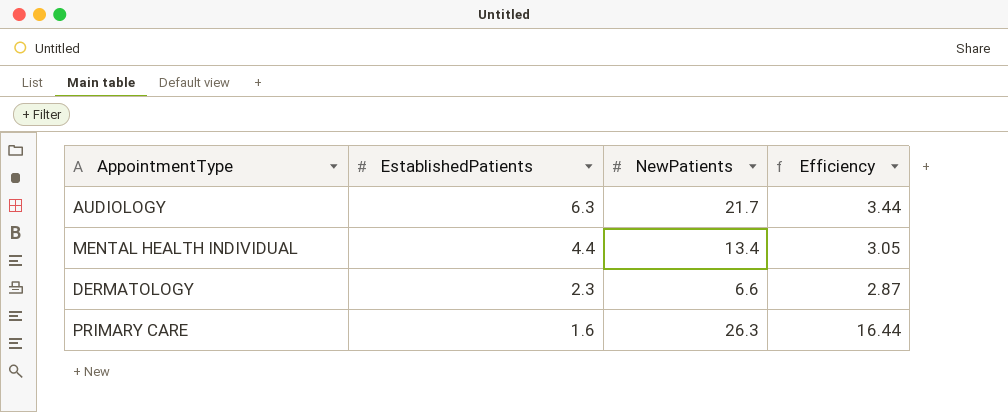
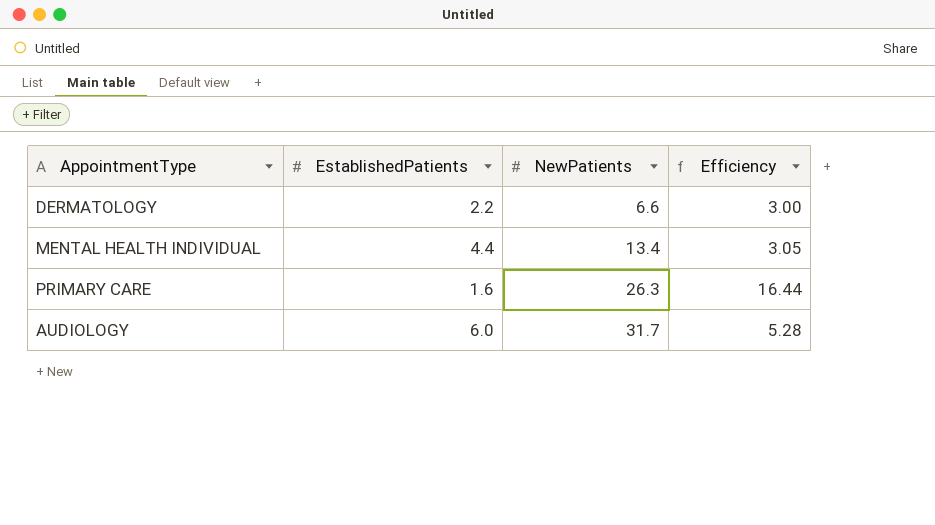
row order: EstablishedPatients descending -> NewPatients ascending
DERMATOLOGY | EstablishedPatients: 2.3 -> 2.2
DERMATOLOGY | Efficiency: 2.87 -> 3.00
AUDIOLOGY | EstablishedPatients: 6.3 -> 6.0
AUDIOLOGY | NewPatients: 21.7 -> 31.7
AUDIOLOGY | Efficiency: 3.44 -> 5.28

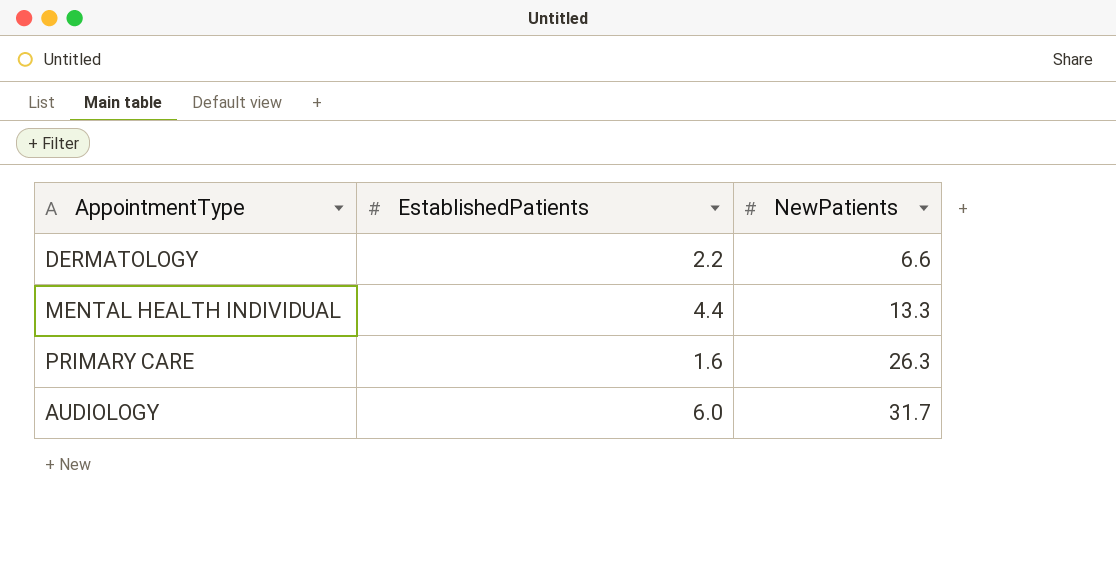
column Efficiency | formula: [NewPatients] / [EstablishedPatients] -> none
MENTAL HEALTH INDIVIDUAL | NewPatients: 13.4 -> 13.3

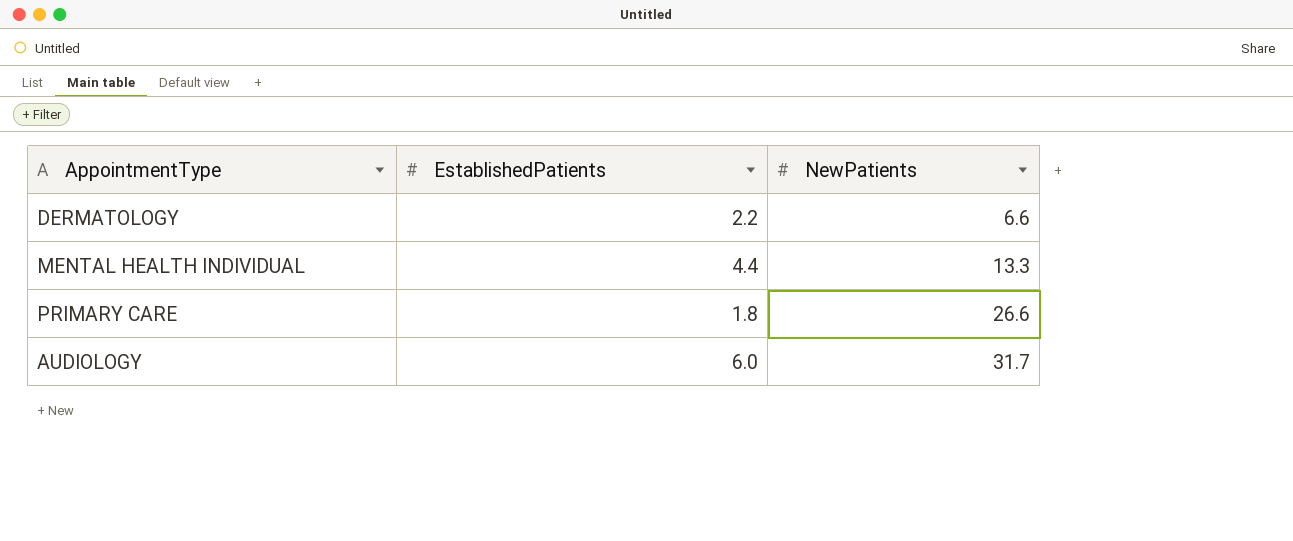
PRIMARY CARE | EstablishedPatients: 1.6 -> 1.8
PRIMARY CARE | NewPatients: 26.3 -> 26.6

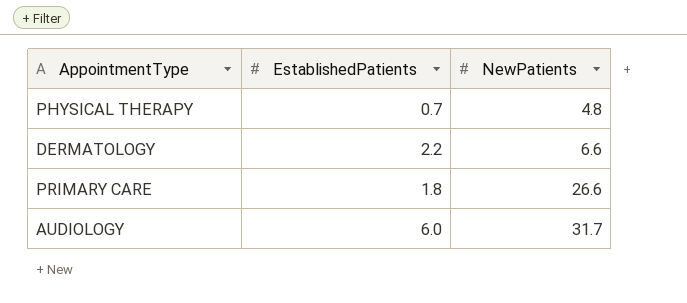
row MENTAL HEALTH INDIVIDUAL: 4.4 | 13.3 -> none
row PHYSICAL THERAPY: none -> 0.7 | 4.8

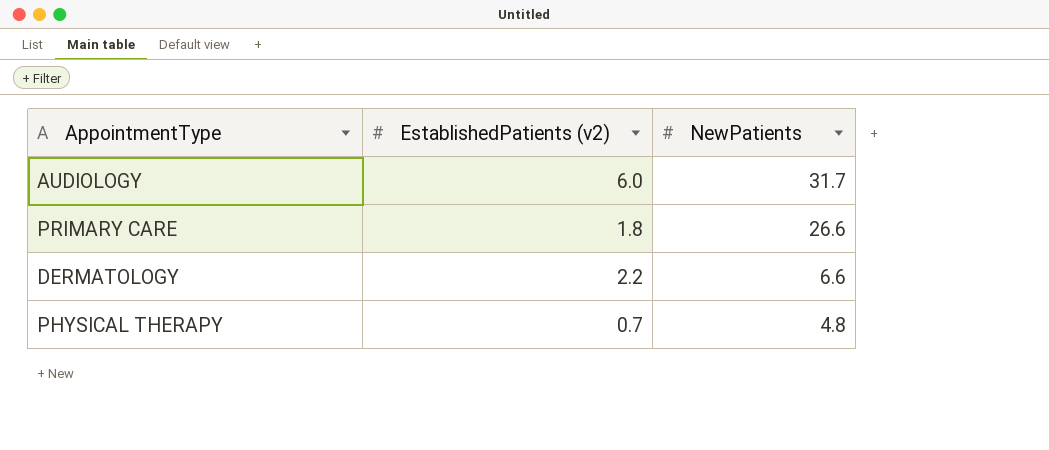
row order: NewPatients ascending -> NewPatients descending
column name: EstablishedPatients -> EstablishedPatients (v2)

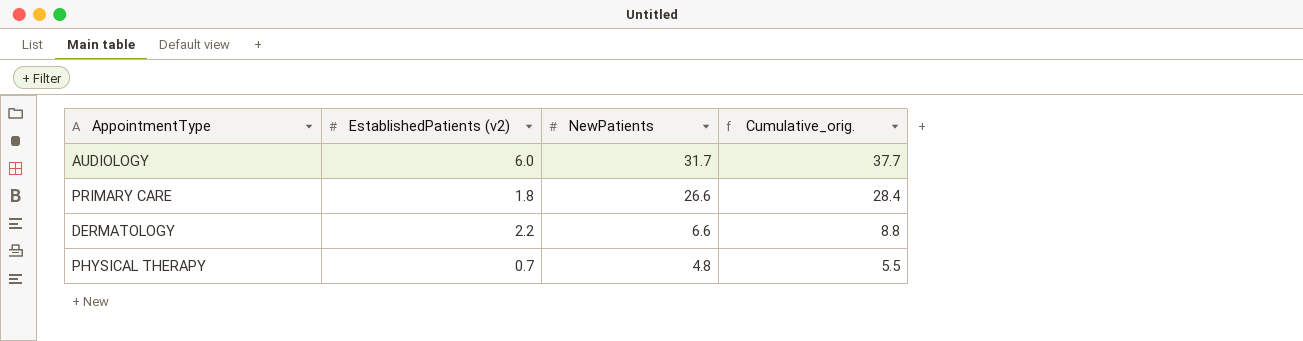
column Cumulative_orig. | formula: none -> [EstablishedPatients (v2)] + [NewPatients]

